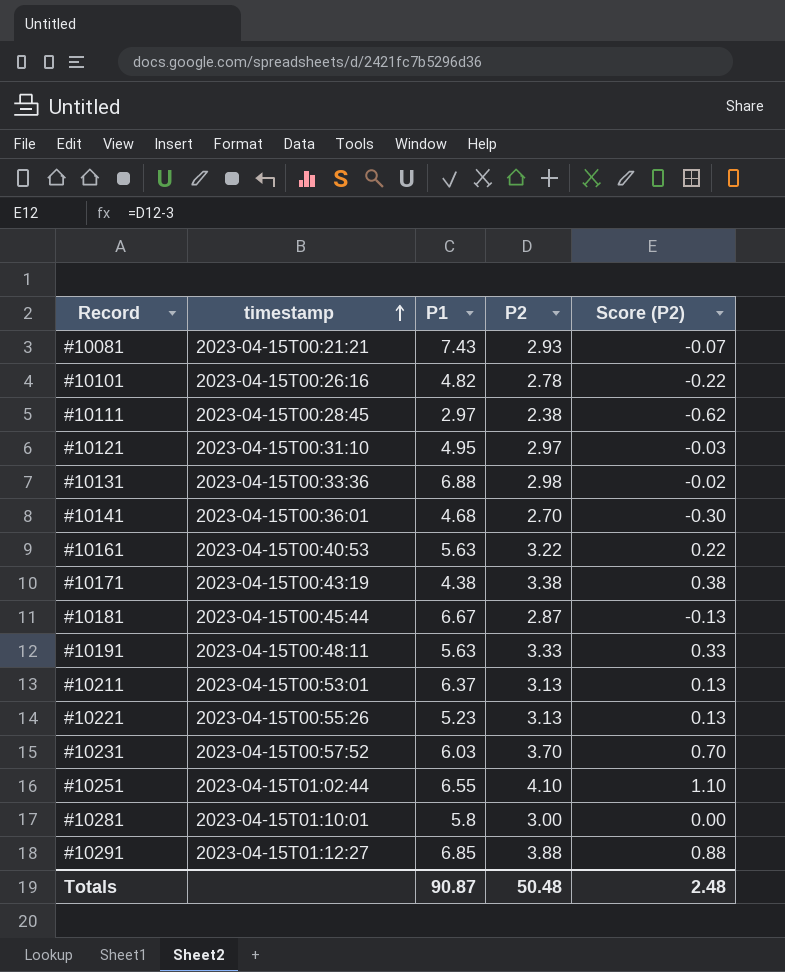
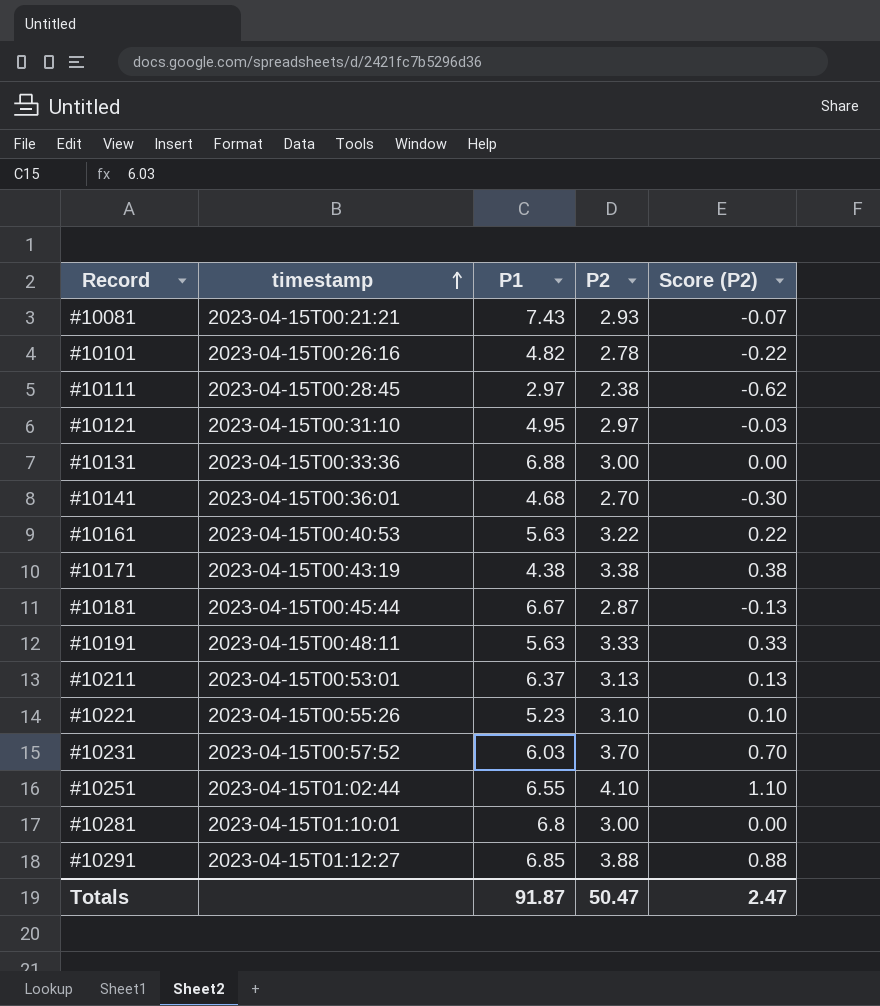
#10131 | P2: 2.98 -> 3.00
#10131 | Score (P2): -0.02 -> 0.00
#10221 | P2: 3.13 -> 3.10
#10221 | Score (P2): 0.13 -> 0.10
#10281 | P1: 5.8 -> 6.8
Totals | P1: 90.87 -> 91.87
Totals | P2: 50.48 -> 50.47
Totals | Score (P2): 2.48 -> 2.47

